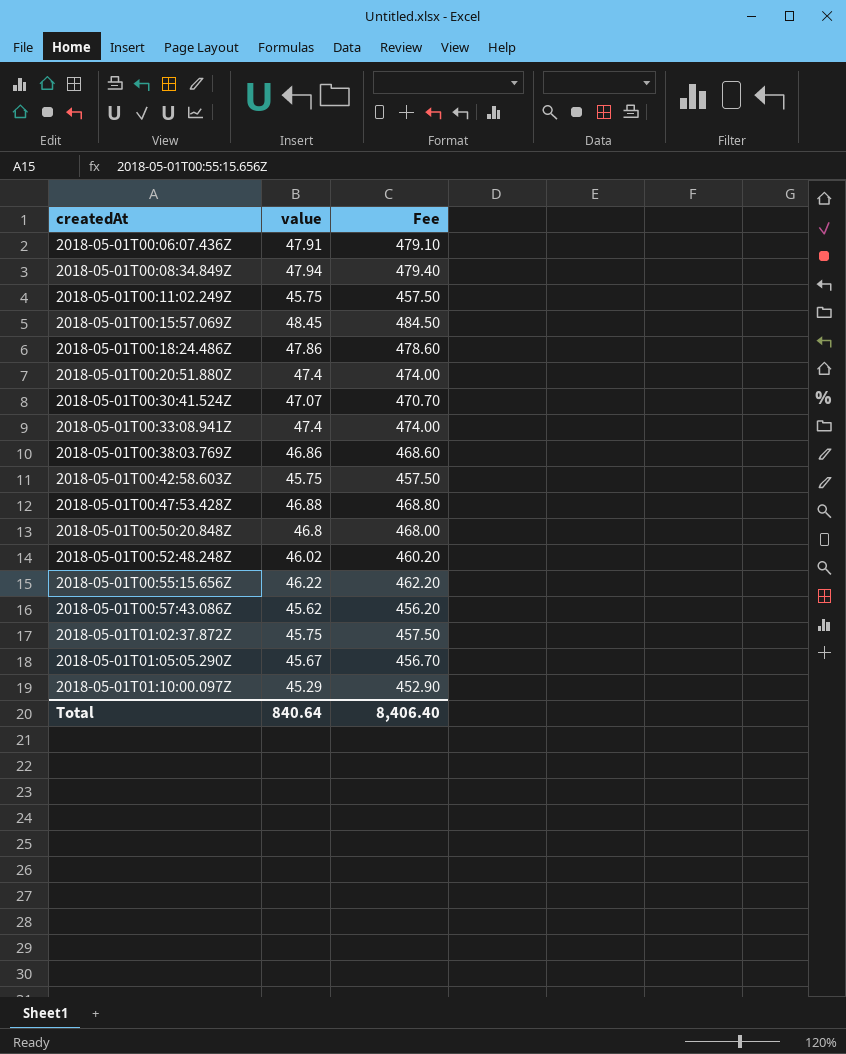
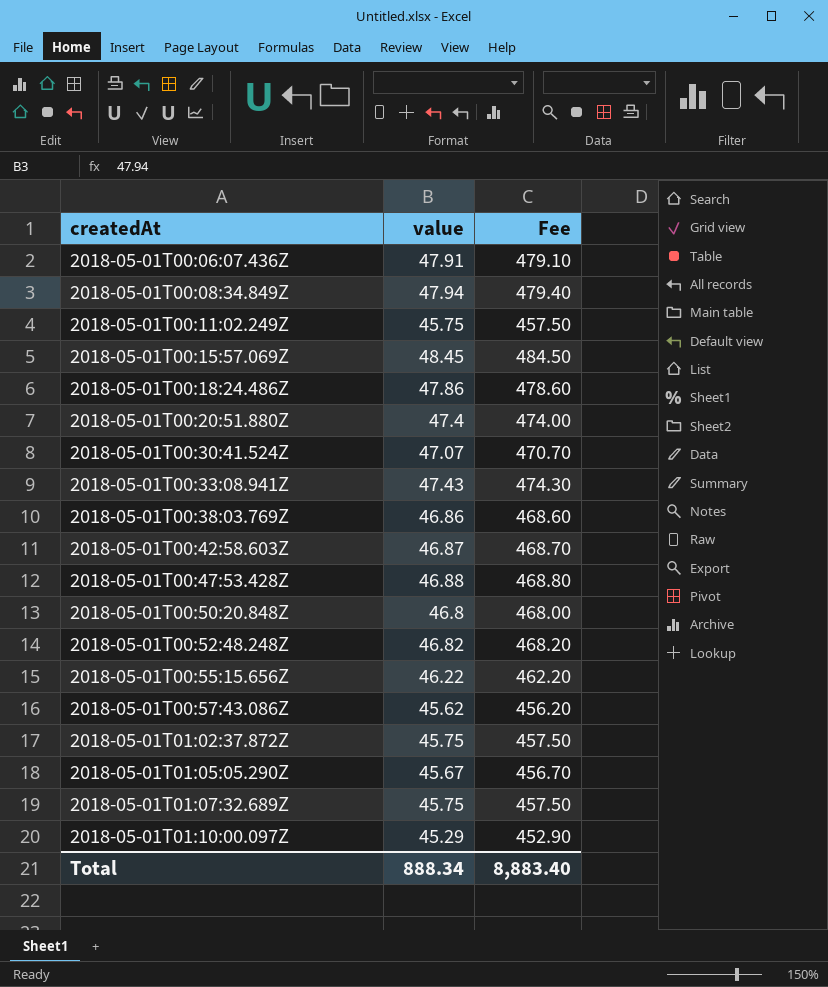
2018-05-01T00:33:08.941Z | value: 47.4 -> 47.43
2018-05-01T00:33:08.941Z | Fee: 474.00 -> 474.30
2018-05-01T00:42:58.603Z | value: 45.75 -> 46.87
2018-05-01T00:42:58.603Z | Fee: 457.50 -> 468.70
2018-05-01T00:52:48.248Z | value: 46.02 -> 46.82
2018-05-01T00:52:48.248Z | Fee: 460.20 -> 468.20
row 2018-05-01T01:07:32.689Z: none -> 45.75 | 457.50
Total | value: 840.64 -> 888.34
Total | Fee: 8,406.40 -> 8,883.40

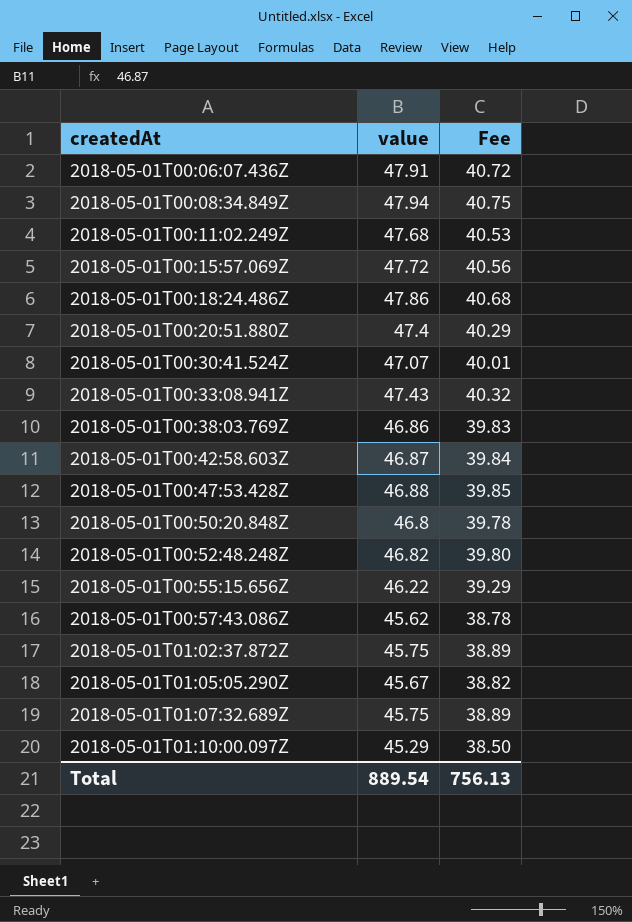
column Fee | formula: [value] * 10 -> [value] * 0.85
2018-05-01T00:11:02.249Z | value: 45.75 -> 47.68
2018-05-01T00:15:57.069Z | value: 48.45 -> 47.72
Total | value: 888.34 -> 889.54
Total | Fee: 8,883.40 -> 756.13

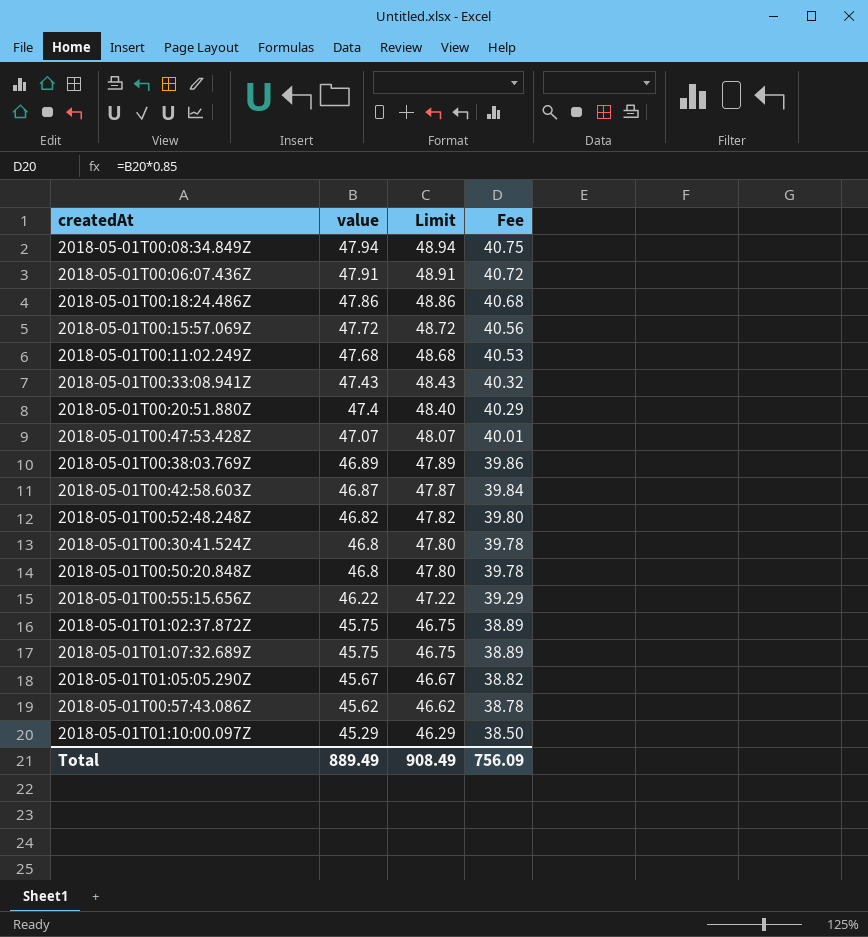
row order: createdAt ascending -> value descending
column Limit | formula: none -> [value] + 1
2018-05-01T00:47:53.428Z | value: 46.88 -> 47.07
2018-05-01T00:47:53.428Z | Fee: 39.85 -> 40.01
2018-05-01T00:38:03.769Z | value: 46.86 -> 46.89
2018-05-01T00:38:03.769Z | Fee: 39.83 -> 39.86
2018-05-01T00:30:41.524Z | value: 47.07 -> 46.8
2018-05-01T00:30:41.524Z | Fee: 40.01 -> 39.78
Total | value: 889.54 -> 889.49
Total | Fee: 756.13 -> 756.09

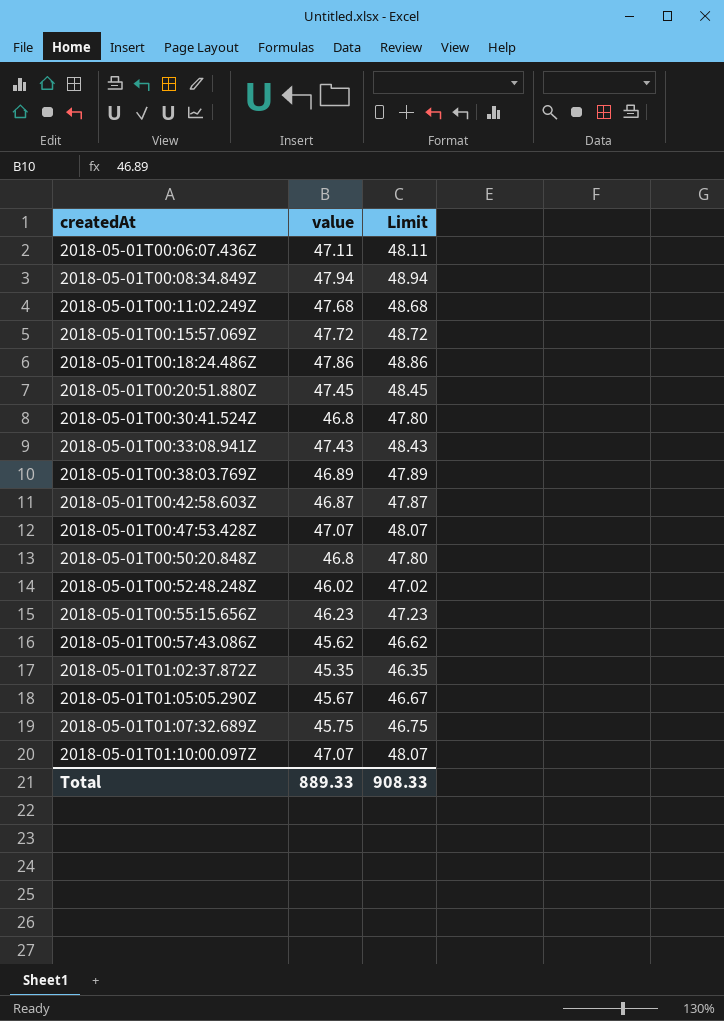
row order: value descending -> createdAt ascending
column Fee | formula: [value] * 0.85 -> none
2018-05-01T00:06:07.436Z | value: 47.91 -> 47.11
2018-05-01T00:06:07.436Z | Limit: 48.91 -> 48.11
2018-05-01T00:20:51.880Z | value: 47.4 -> 47.45
2018-05-01T00:20:51.880Z | Limit: 48.40 -> 48.45
2018-05-01T00:52:48.248Z | value: 46.82 -> 46.02
2018-05-01T00:52:48.248Z | Limit: 47.82 -> 47.02
2018-05-01T00:55:15.656Z | value: 46.22 -> 46.23
2018-05-01T00:55:15.656Z | Limit: 47.22 -> 47.23
2018-05-01T01:02:37.872Z | value: 45.75 -> 45.35
2018-05-01T01:02:37.872Z | Limit: 46.75 -> 46.35
2018-05-01T01:10:00.097Z | value: 45.29 -> 47.07
2018-05-01T01:10:00.097Z | Limit: 46.29 -> 48.07
Total | value: 889.49 -> 889.33
Total | Limit: 908.49 -> 908.33

